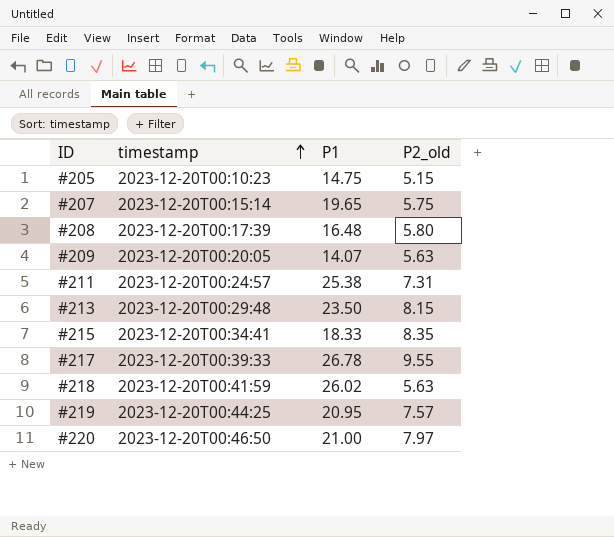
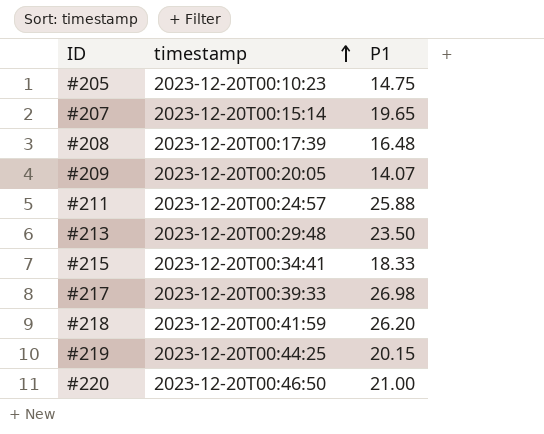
column P2_old | position: 4 -> none
#211 | P1: 25.38 -> 25.88
#217 | P1: 26.78 -> 26.98
#218 | P1: 26.02 -> 26.20
#219 | P1: 20.95 -> 20.15

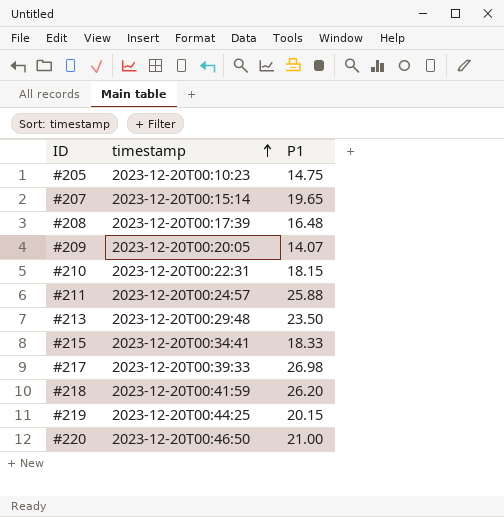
row #210: none -> 2023-12-20T00:22:31 | 18.15

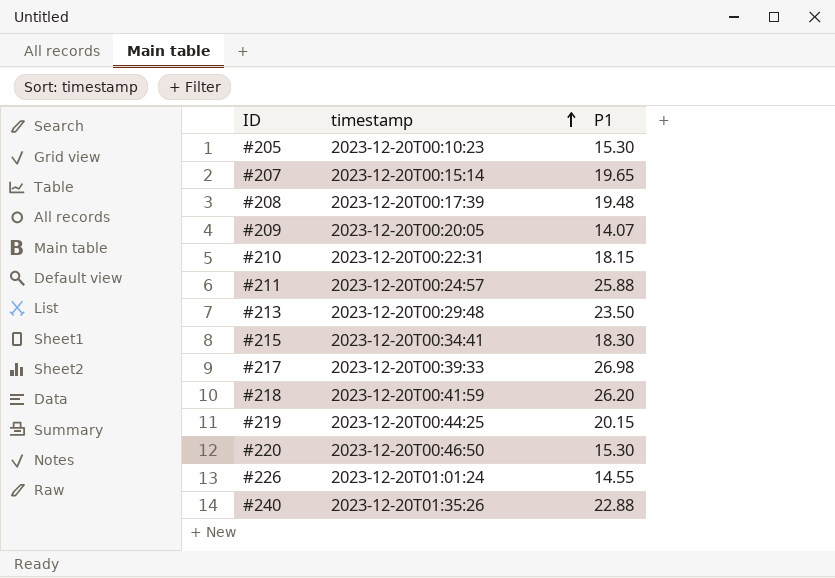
#205 | P1: 14.75 -> 15.30
#208 | P1: 16.48 -> 19.48
#215 | P1: 18.33 -> 18.30
#220 | P1: 21.00 -> 15.30
row #226: none -> 2023-12-20T01:01:24 | 14.55
row #240: none -> 2023-12-20T01:35:26 | 22.88

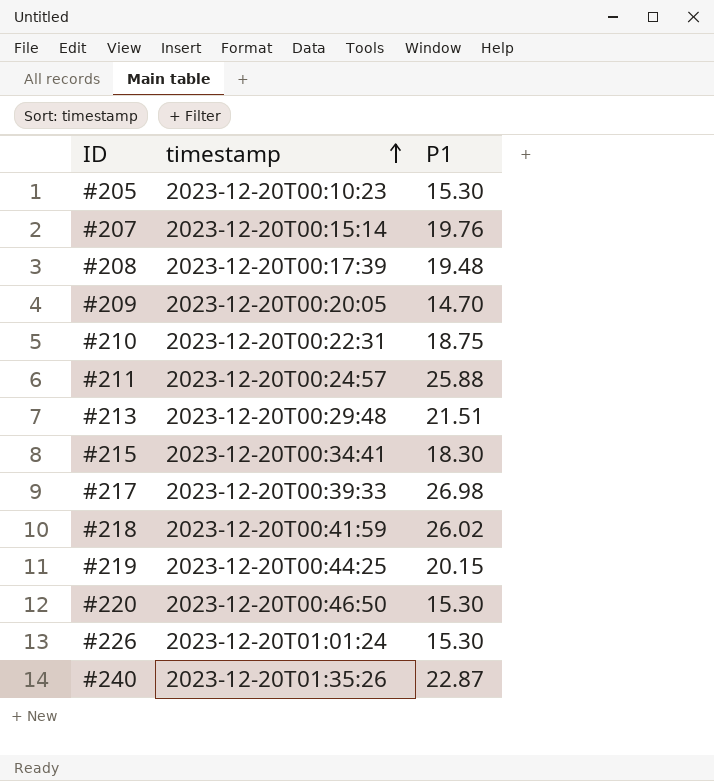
#207 | P1: 19.65 -> 19.76
#209 | P1: 14.07 -> 14.70
#210 | P1: 18.15 -> 18.75
#213 | P1: 23.50 -> 21.51
#218 | P1: 26.20 -> 26.02
#226 | P1: 14.55 -> 15.30
#240 | P1: 22.88 -> 22.87

